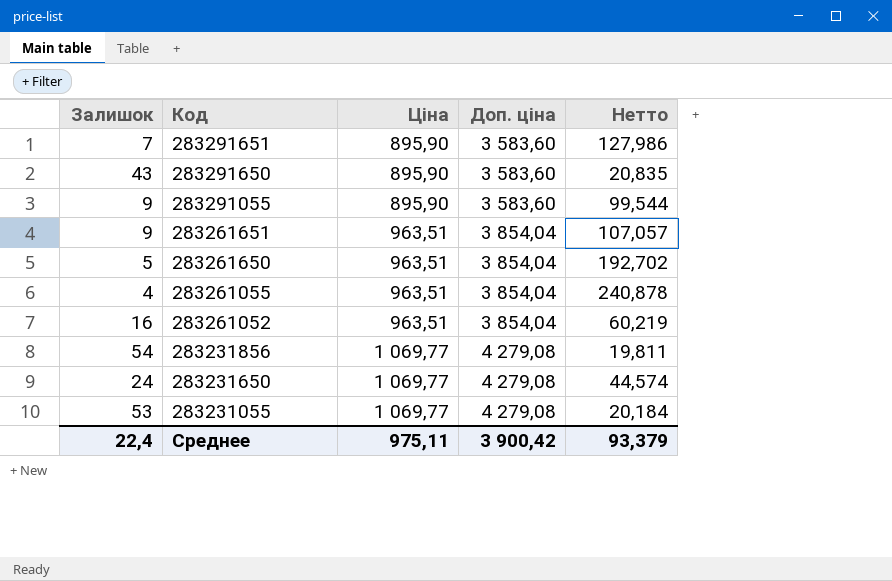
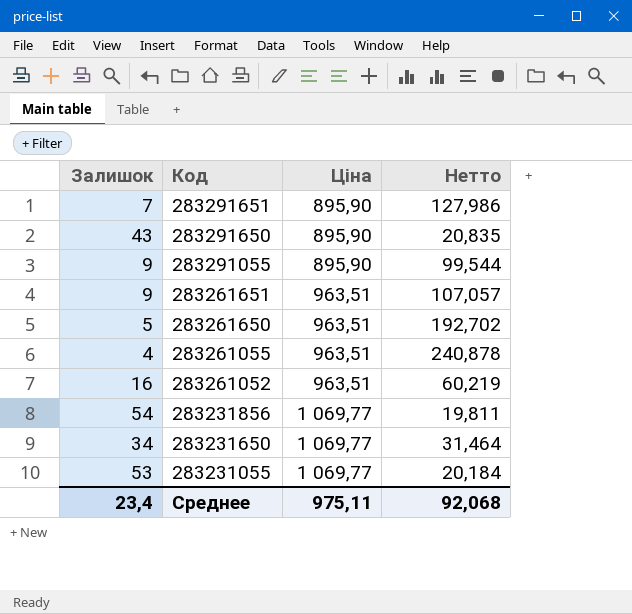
column Доп. ціна | position: 4 -> none
283231650 | Залишок: 24 -> 34
283231650 | Нетто: 44,574 -> 31,464
Среднее | Залишок: 22,4 -> 23,4
Среднее | Нетто: 93,379 -> 92,068

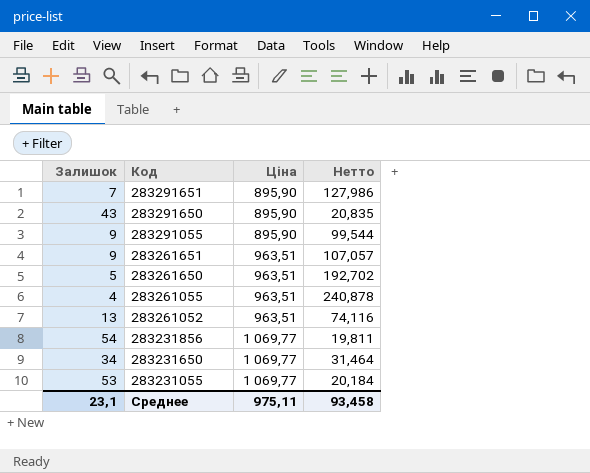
283261052 | Залишок: 16 -> 13
283261052 | Нетто: 60,219 -> 74,116
Среднее | Залишок: 23,4 -> 23,1
Среднее | Нетто: 92,068 -> 93,458

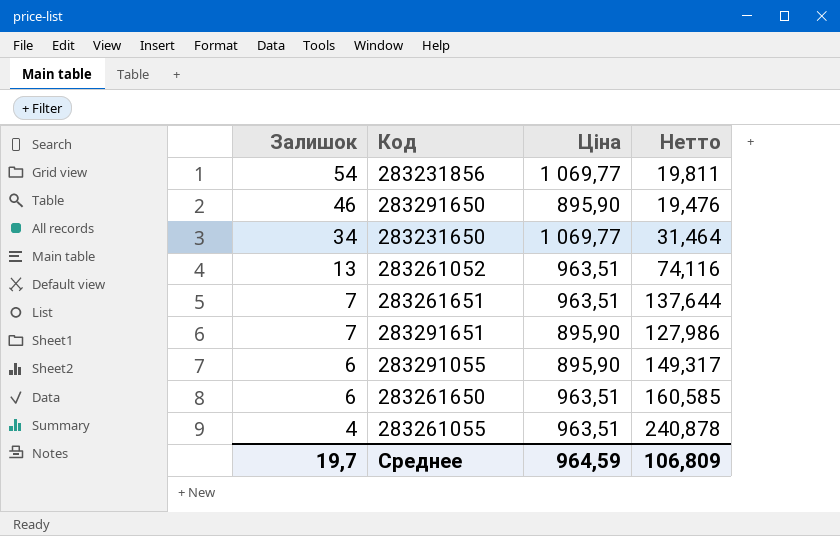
row order: Код descending -> Залишок descending
row 283231055: 53 | 1 069,77 | 20,184 -> none
283291650 | Залишок: 43 -> 46
283291650 | Нетто: 20,835 -> 19,476
283261651 | Залишок: 9 -> 7
283261651 | Нетто: 107,057 -> 137,644
283291055 | Залишок: 9 -> 6
283291055 | Нетто: 99,544 -> 149,317
283261650 | Залишок: 5 -> 6
283261650 | Нетто: 192,702 -> 160,585
Среднее | Залишок: 23,1 -> 19,7
Среднее | Ціна: 975,11 -> 964,59
Среднее | Нетто: 93,458 -> 106,809

